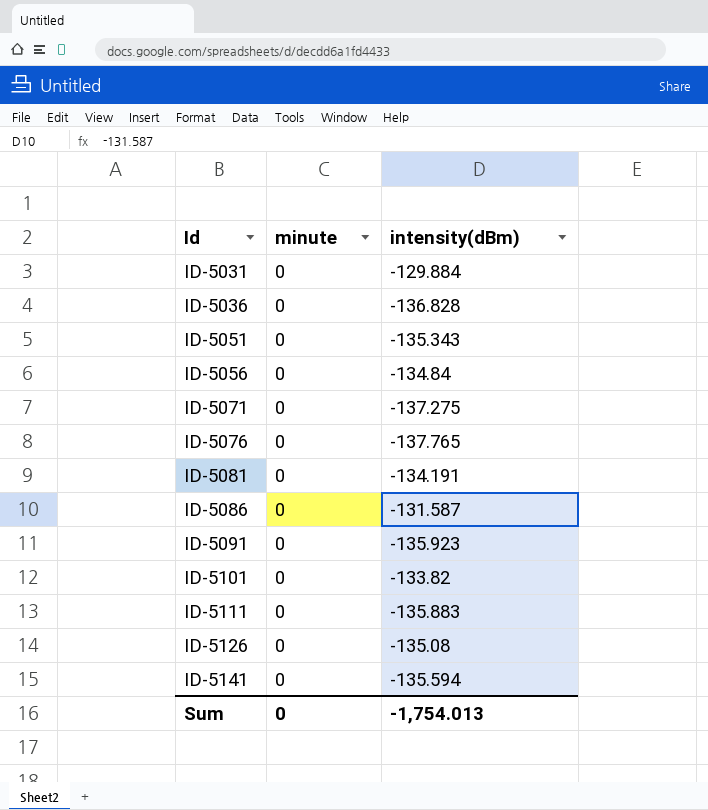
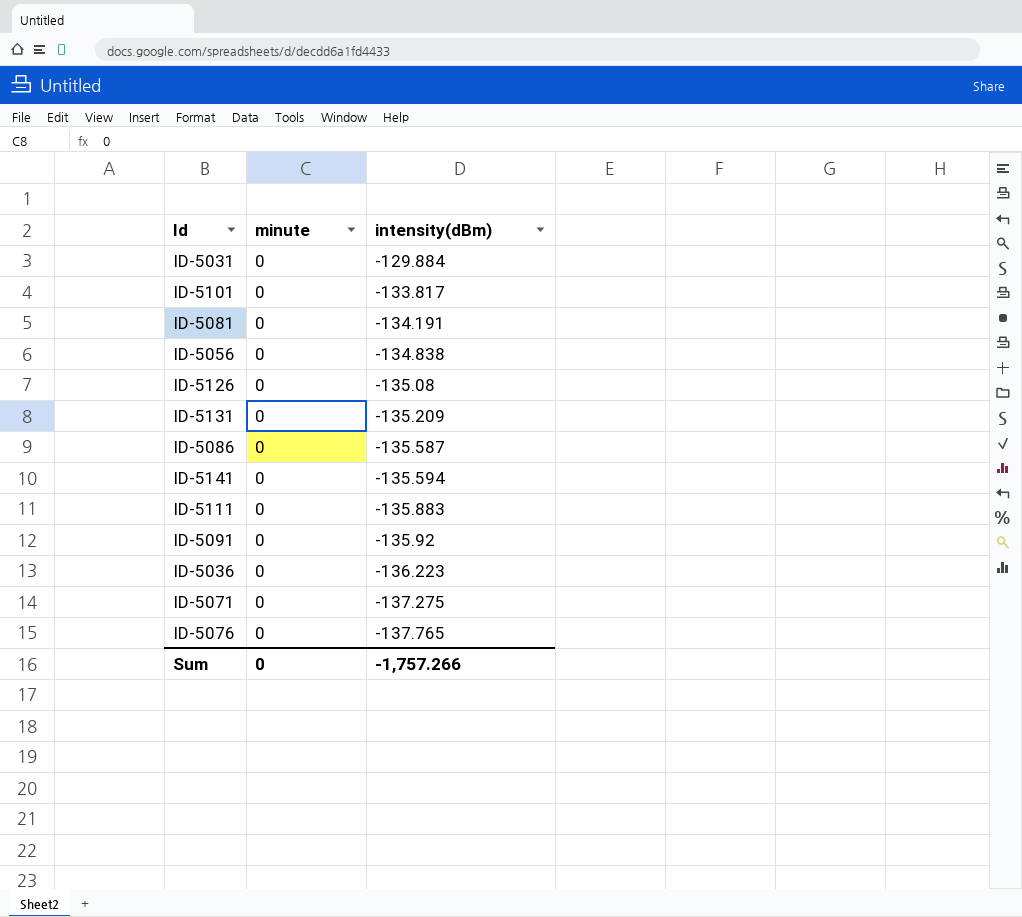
row order: Id ascending -> intensity(dBm) descending
row ID-5051: 0 | -135.343 -> none
ID-5101 | intensity(dBm): -133.82 -> -133.817
ID-5056 | intensity(dBm): -134.84 -> -134.838
row ID-5131: none -> 0 | -135.209
ID-5086 | intensity(dBm): -131.587 -> -135.587
ID-5091 | intensity(dBm): -135.923 -> -135.92
ID-5036 | intensity(dBm): -136.828 -> -136.223
Sum | intensity(dBm): -1,754.013 -> -1,757.266

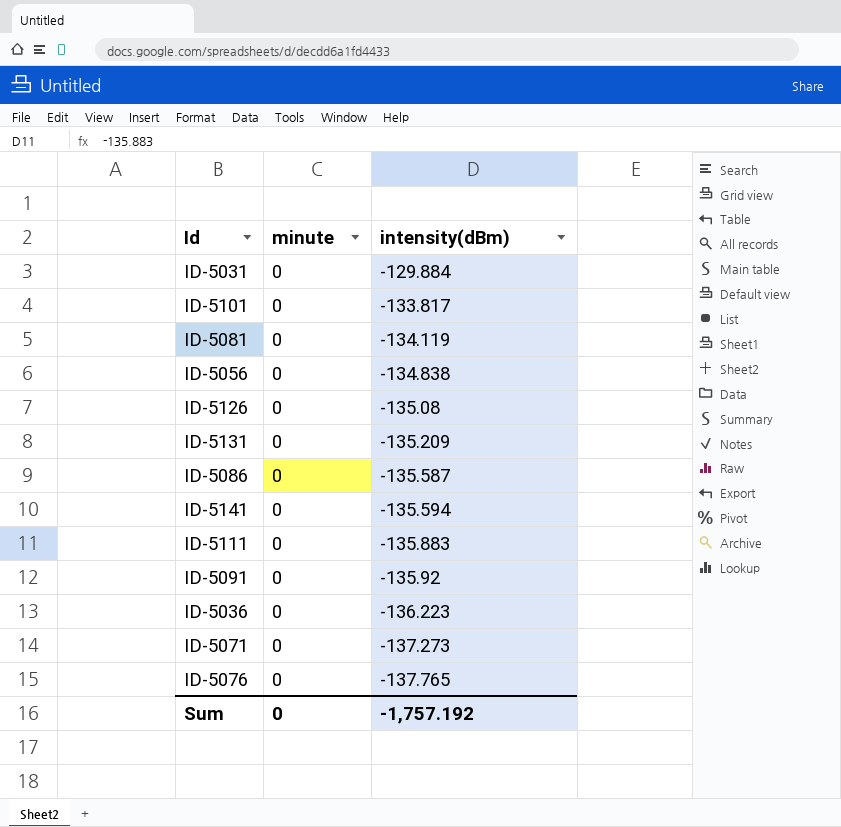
ID-5081 | intensity(dBm): -134.191 -> -134.119
ID-5071 | intensity(dBm): -137.275 -> -137.273
Sum | intensity(dBm): -1,757.266 -> -1,757.192

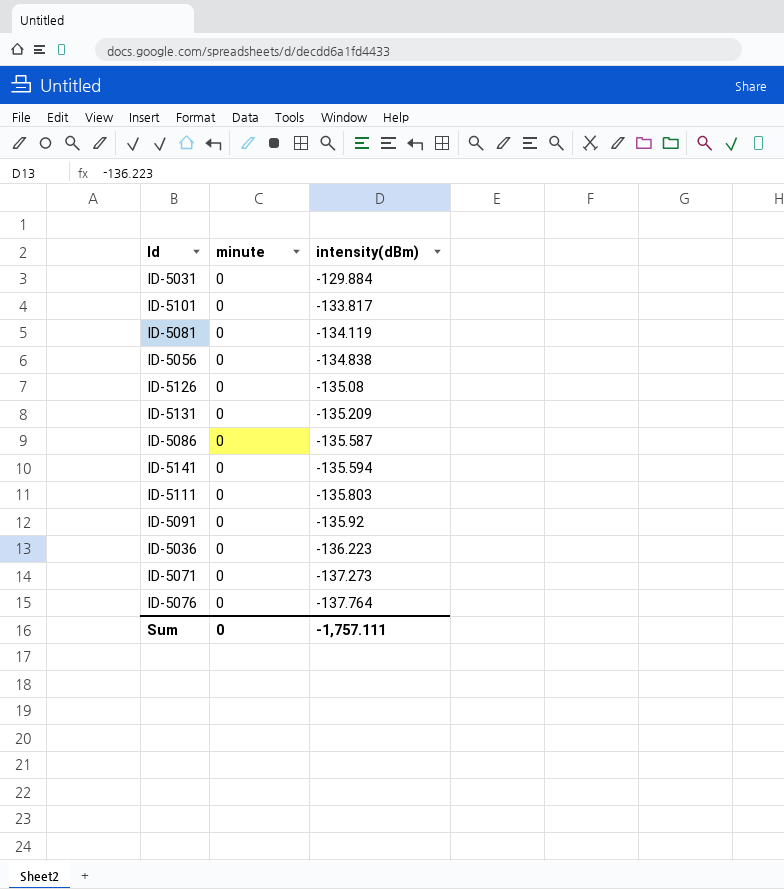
ID-5111 | intensity(dBm): -135.883 -> -135.803
ID-5076 | intensity(dBm): -137.765 -> -137.764
Sum | intensity(dBm): -1,757.192 -> -1,757.111

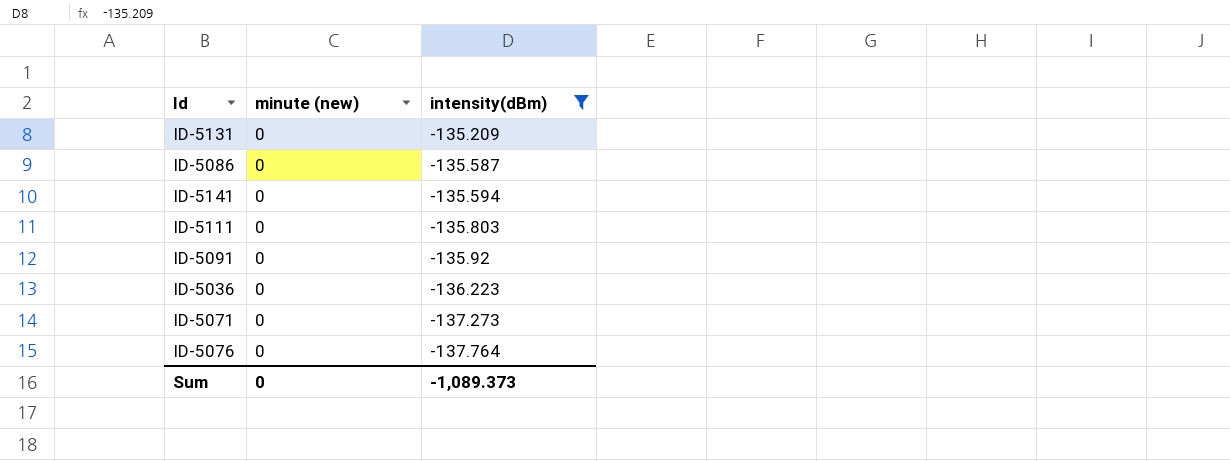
filter: none -> intensity(dBm) <= -135.209
column name: minute -> minute (new)
Sum | intensity(dBm): -1,757.111 -> -1,089.373

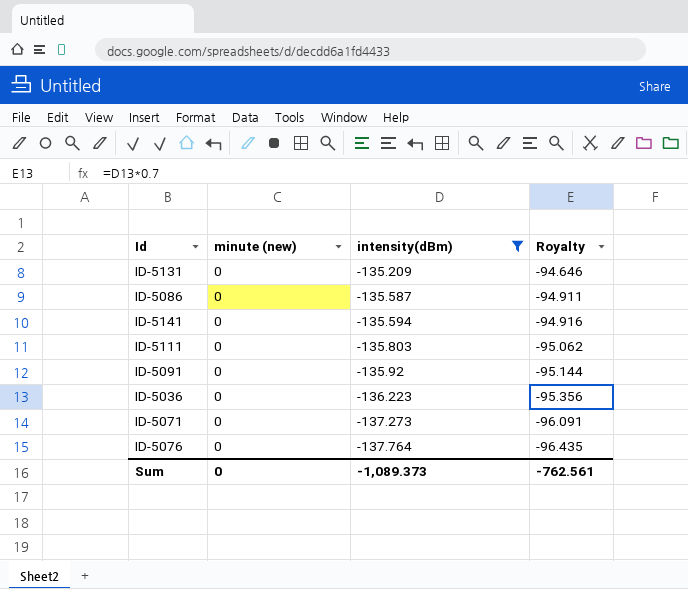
column Royalty | formula: none -> [intensity(dBm)] * 0.7

